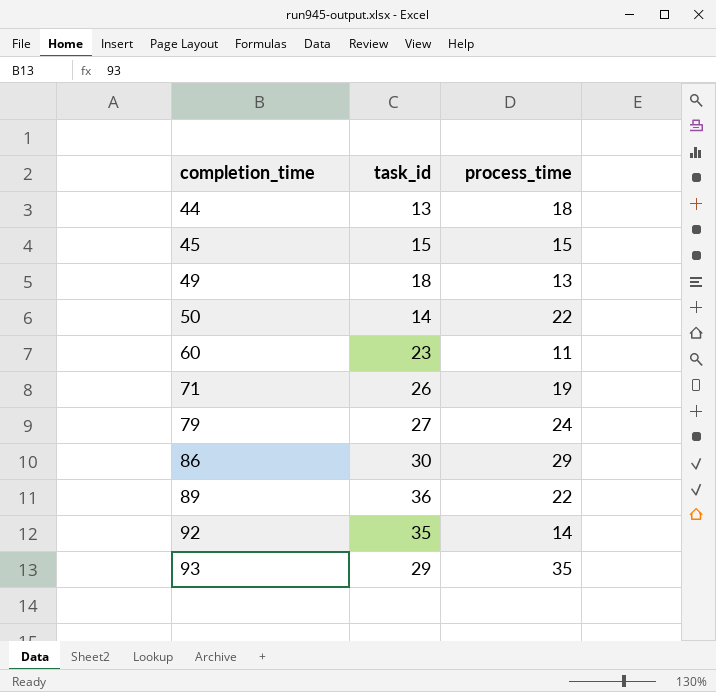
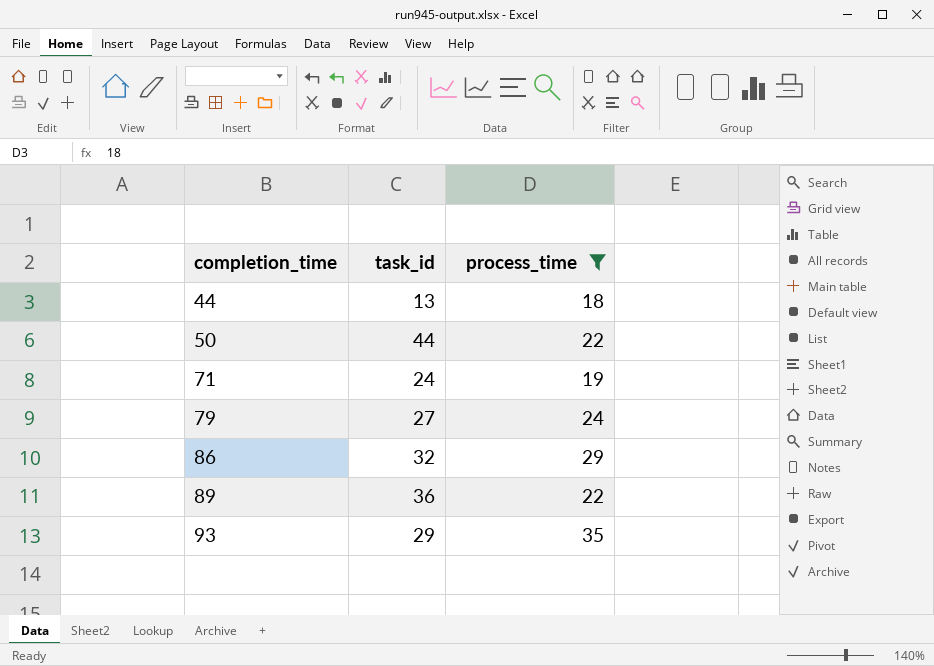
filter: none -> process_time >= 18
50 | task_id: 14 -> 44
71 | task_id: 26 -> 24
86 | task_id: 30 -> 32

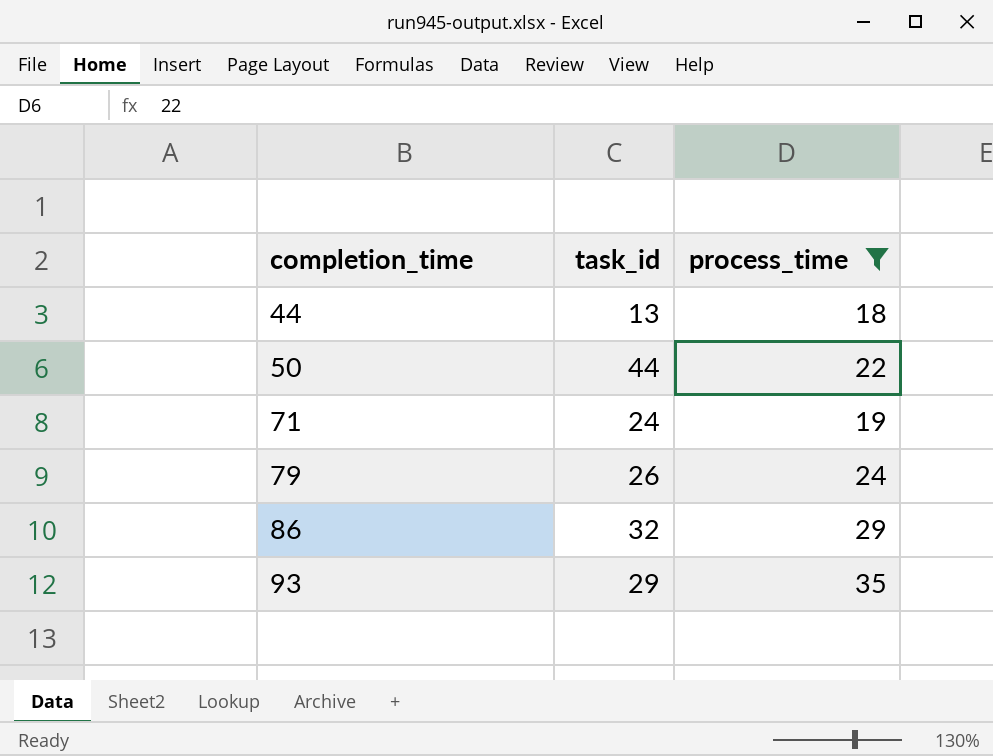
row 89: 36 | 22 -> none
79 | task_id: 27 -> 26

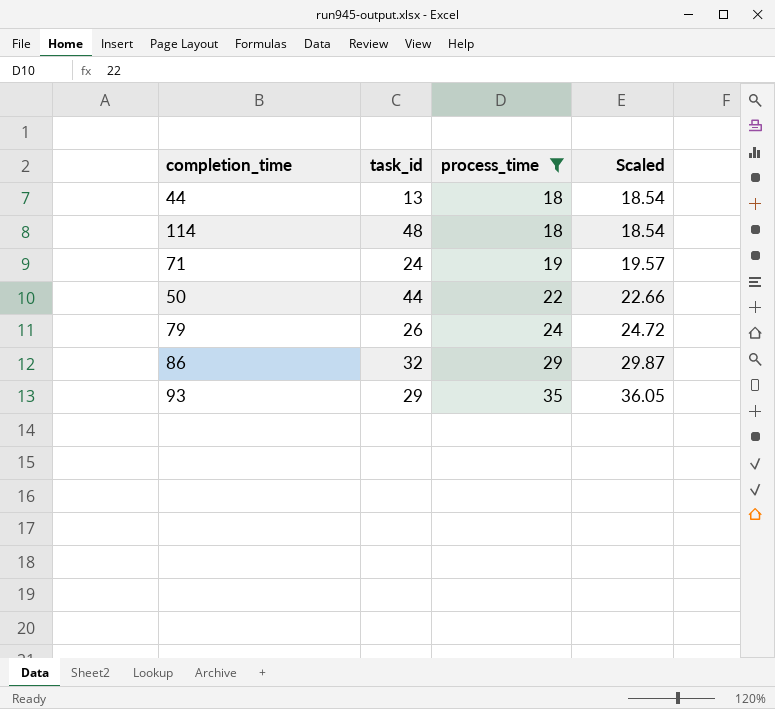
row order: completion_time ascending -> process_time ascending
column Scaled | formula: none -> [process_time] * 1.03
row 114: none -> 48 | 18 | 18.54

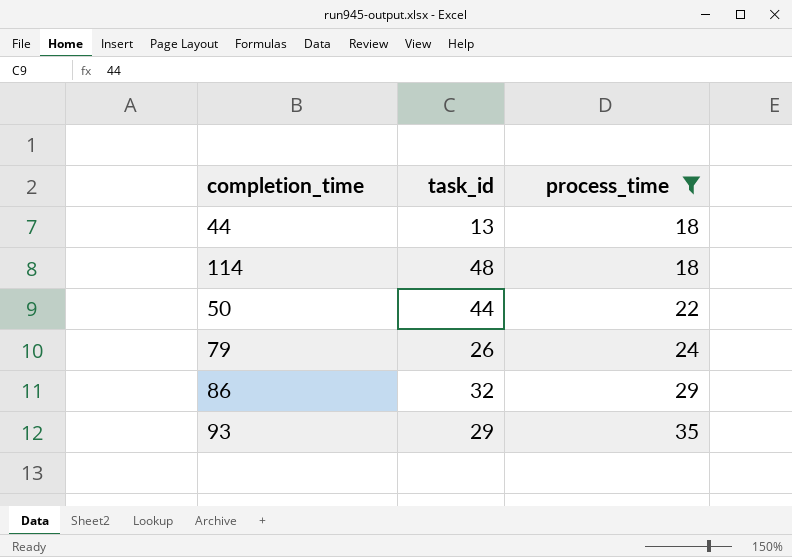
column Scaled | formula: [process_time] * 1.03 -> none
row 71: 24 | 19 | 19.57 -> none

